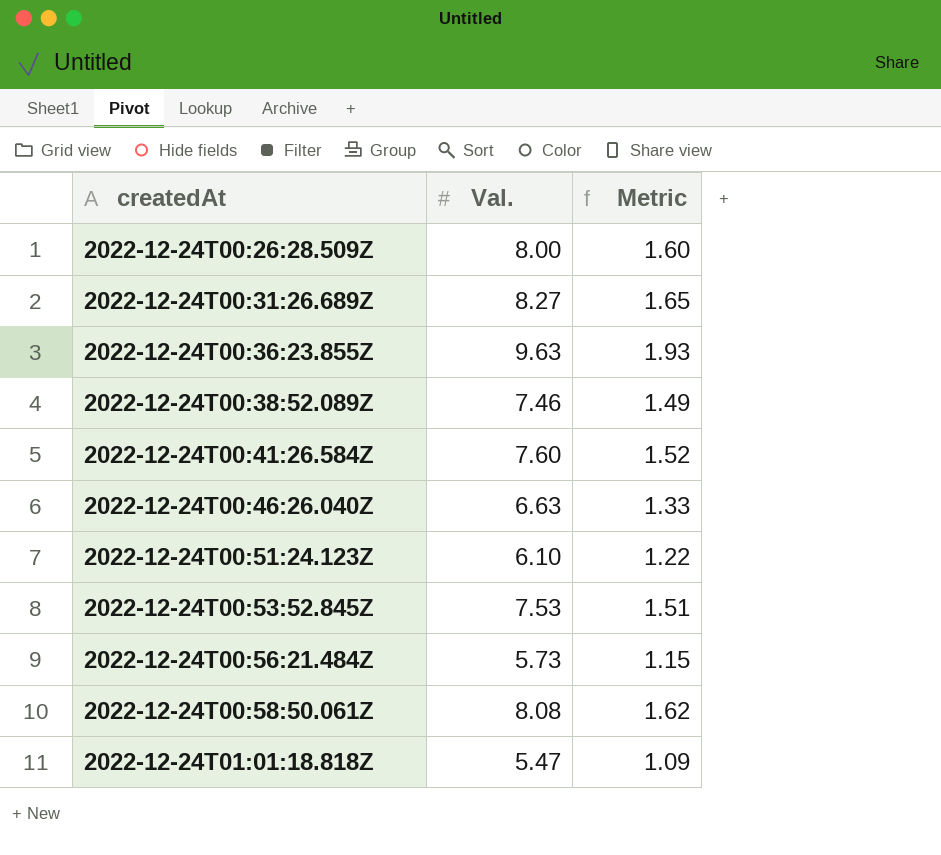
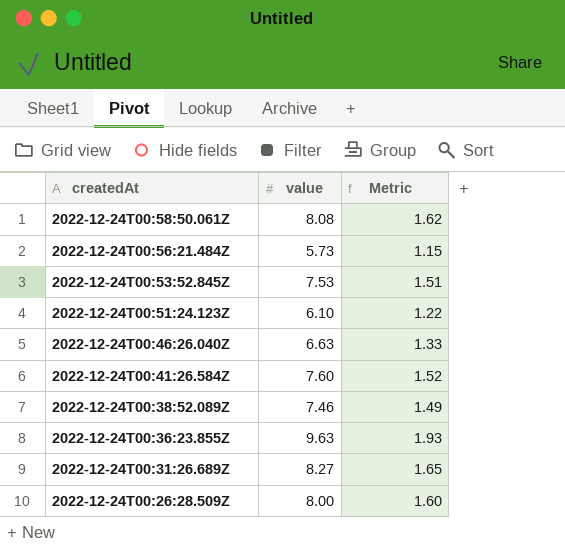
row order: createdAt ascending -> createdAt descending
column name: Val. -> value
row 2022-12-24T01:01:18.818Z: 5.47 | 1.09 -> none

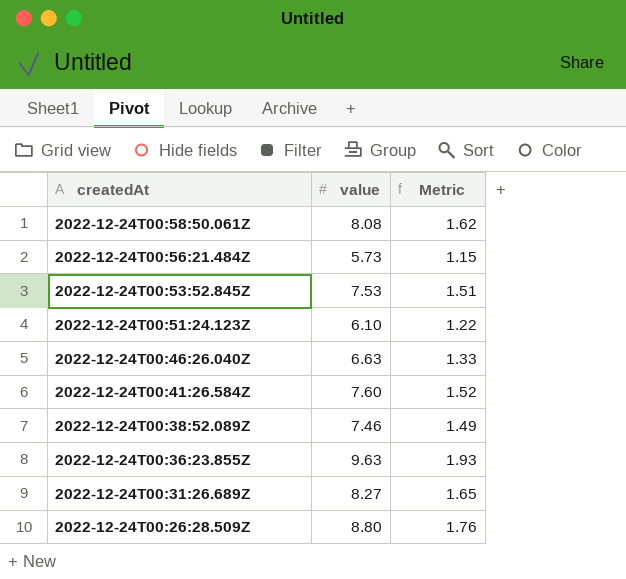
2022-12-24T00:26:28.509Z | value: 8.00 -> 8.80
2022-12-24T00:26:28.509Z | Metric: 1.60 -> 1.76

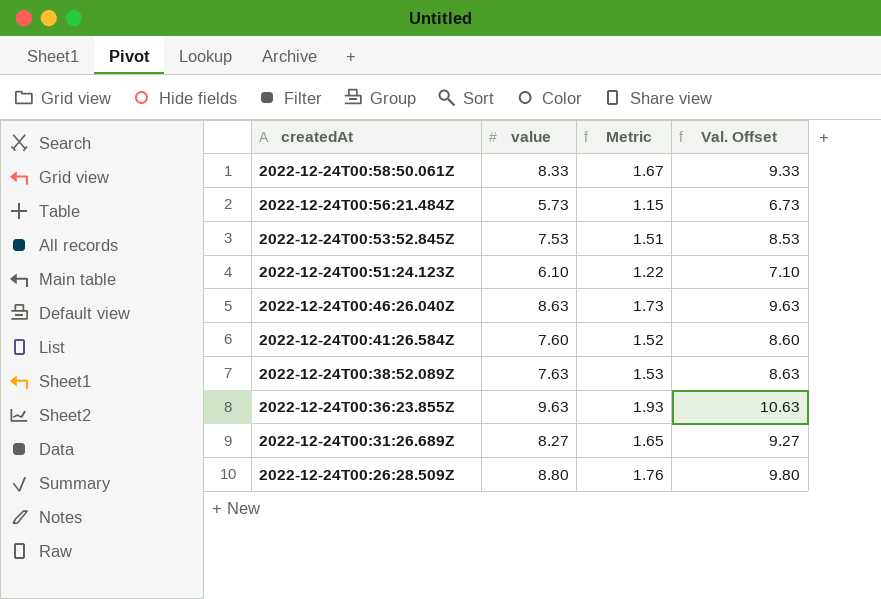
column Val. Offset | formula: none -> [value] + 1
2022-12-24T00:58:50.061Z | value: 8.08 -> 8.33
2022-12-24T00:58:50.061Z | Metric: 1.62 -> 1.67
2022-12-24T00:46:26.040Z | value: 6.63 -> 8.63
2022-12-24T00:46:26.040Z | Metric: 1.33 -> 1.73
2022-12-24T00:38:52.089Z | value: 7.46 -> 7.63
2022-12-24T00:38:52.089Z | Metric: 1.49 -> 1.53

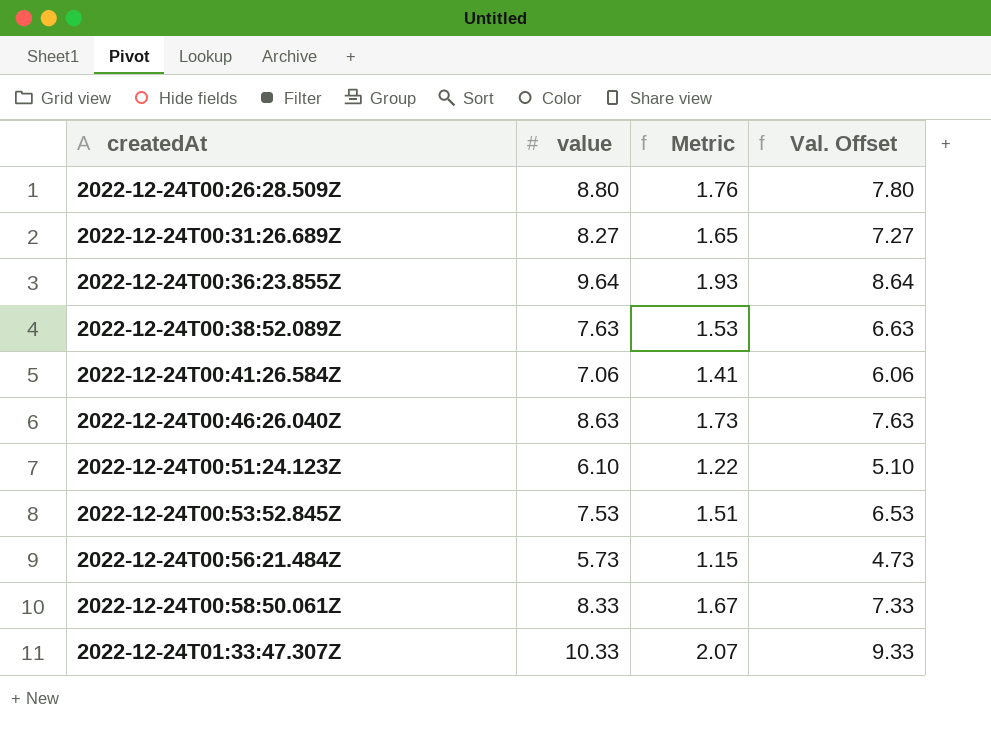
row order: createdAt descending -> createdAt ascending
column Val. Offset | formula: [value] + 1 -> [value] - 1
2022-12-24T00:36:23.855Z | value: 9.63 -> 9.64
2022-12-24T00:41:26.584Z | value: 7.60 -> 7.06
2022-12-24T00:41:26.584Z | Metric: 1.52 -> 1.41
row 2022-12-24T01:33:47.307Z: none -> 10.33 | 2.07 | 9.33

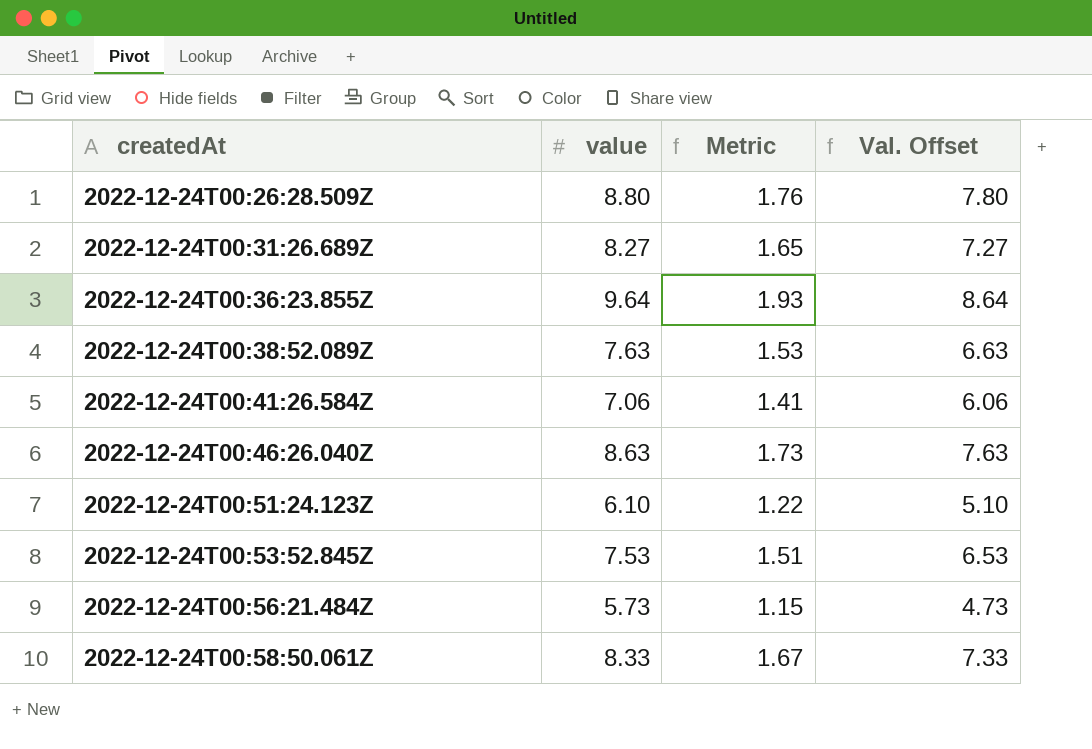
row 2022-12-24T01:33:47.307Z: 10.33 | 2.07 | 9.33 -> none

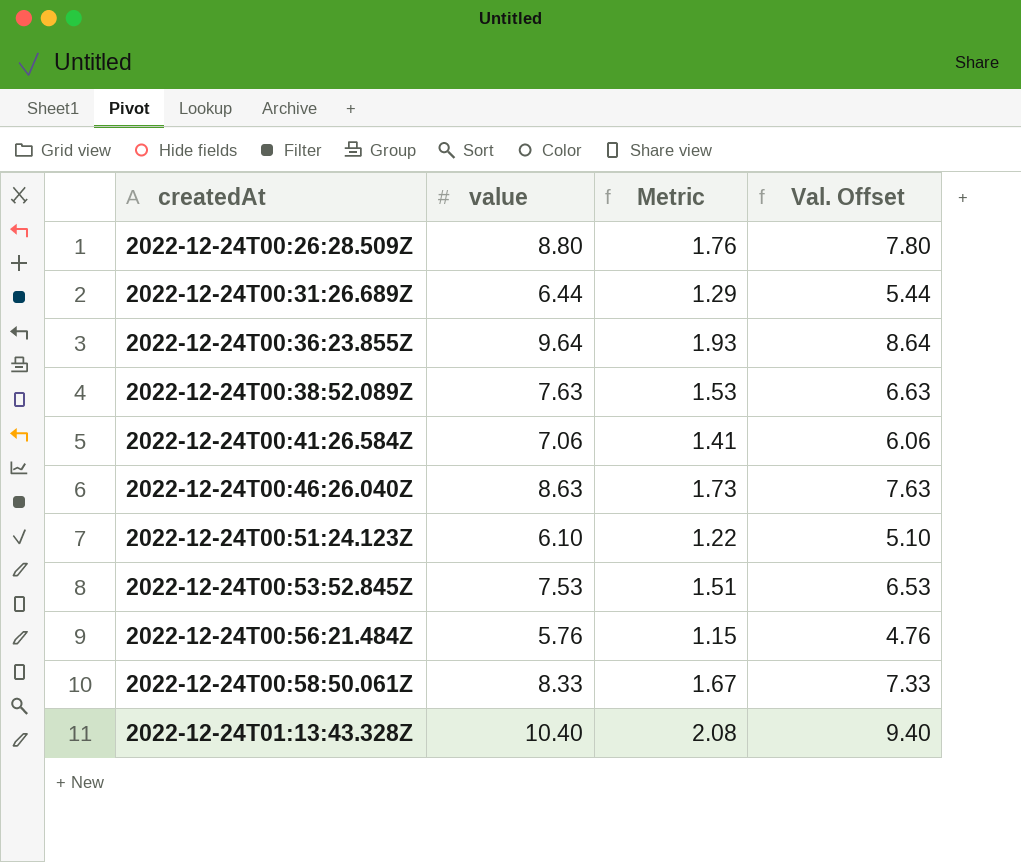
2022-12-24T00:31:26.689Z | value: 8.27 -> 6.44
2022-12-24T00:31:26.689Z | Metric: 1.65 -> 1.29
2022-12-24T00:31:26.689Z | Val. Offset: 7.27 -> 5.44
2022-12-24T00:56:21.484Z | value: 5.73 -> 5.76
2022-12-24T00:56:21.484Z | Val. Offset: 4.73 -> 4.76
row 2022-12-24T01:13:43.328Z: none -> 10.40 | 2.08 | 9.40

